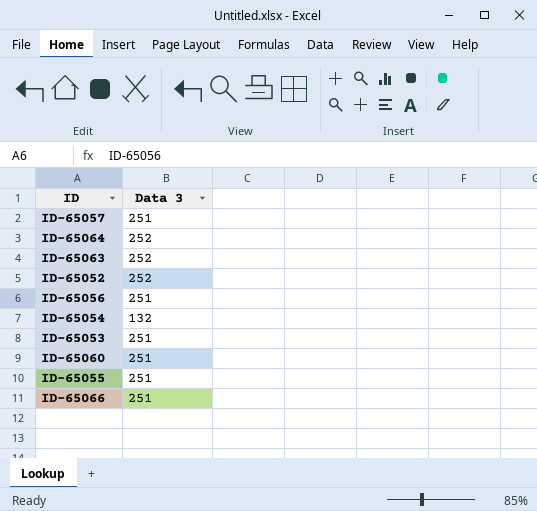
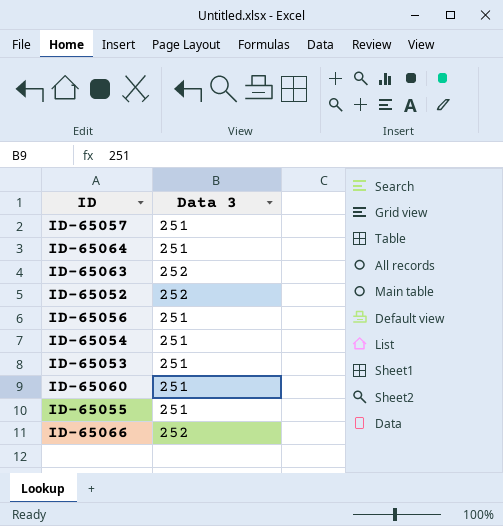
ID-65064 | Data 3: 252 -> 251
ID-65054 | Data 3: 132 -> 251
ID-65066 | Data 3: 251 -> 252

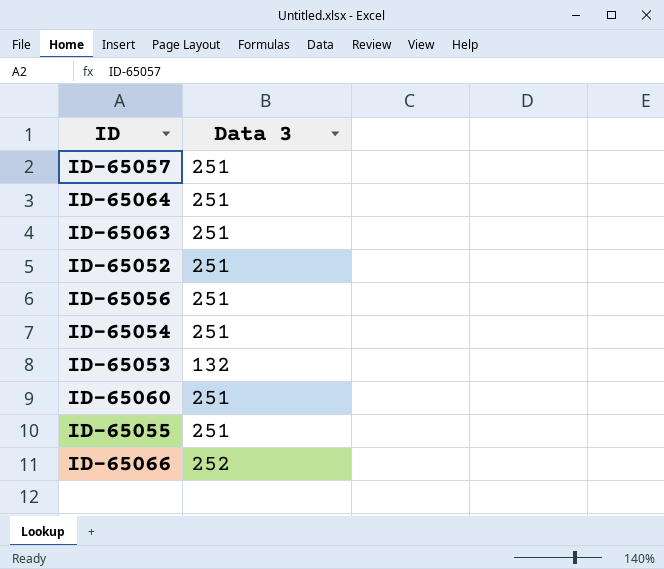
ID-65063 | Data 3: 252 -> 251
ID-65052 | Data 3: 252 -> 251
ID-65053 | Data 3: 251 -> 132

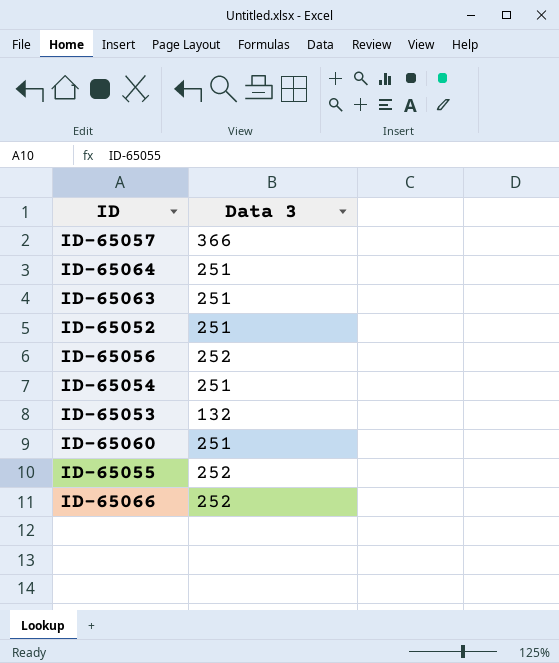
ID-65057 | Data 3: 251 -> 366
ID-65056 | Data 3: 251 -> 252
ID-65055 | Data 3: 251 -> 252

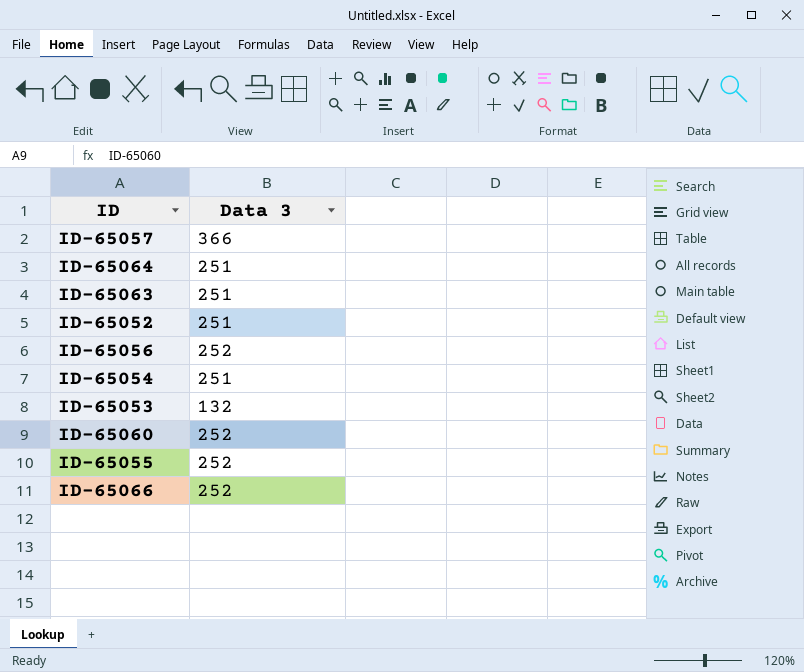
ID-65060 | Data 3: 251 -> 252

